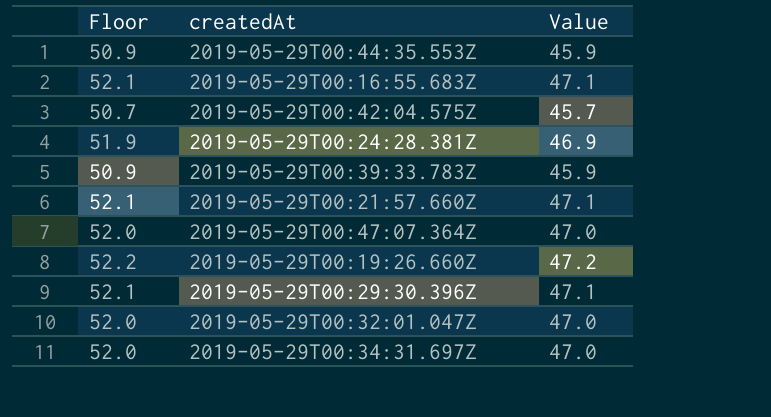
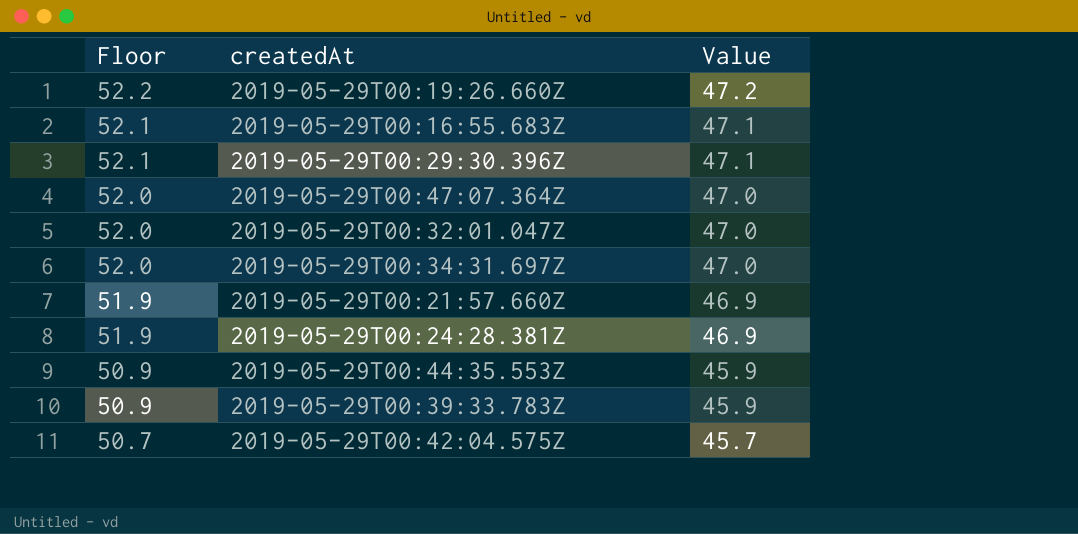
row order: none -> Floor descending
2019-05-29T00:21:57.660Z | Floor: 52.1 -> 51.9
2019-05-29T00:21:57.660Z | Value: 47.1 -> 46.9

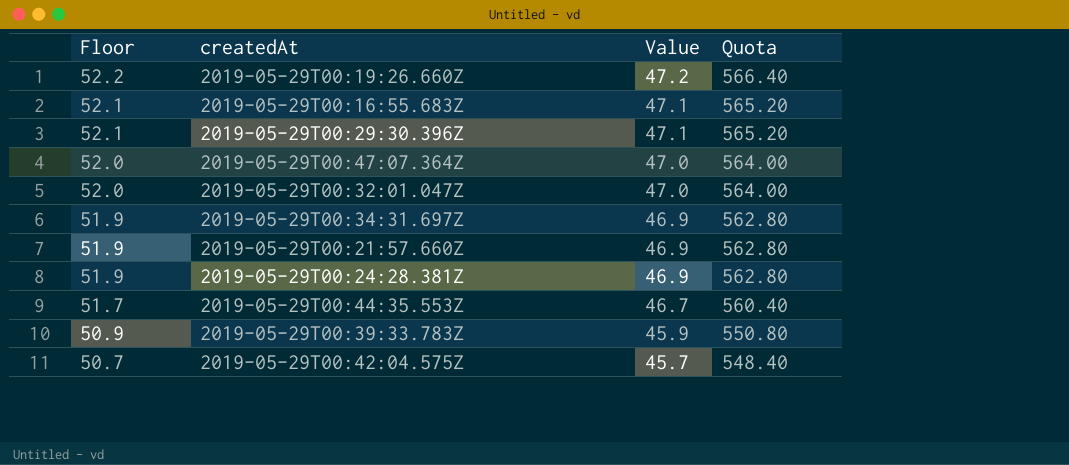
column Quota | formula: none -> [Value] * 12
2019-05-29T00:34:31.697Z | Floor: 52.0 -> 51.9
2019-05-29T00:34:31.697Z | Value: 47.0 -> 46.9
2019-05-29T00:44:35.553Z | Floor: 50.9 -> 51.7
2019-05-29T00:44:35.553Z | Value: 45.9 -> 46.7

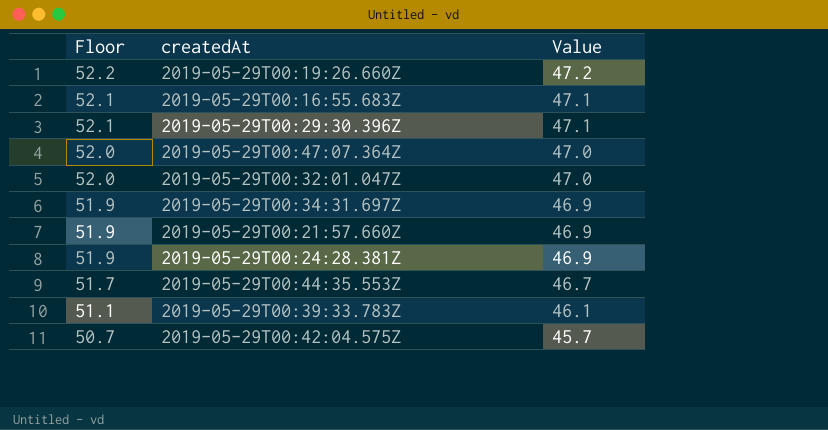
column Quota | formula: [Value] * 12 -> none
2019-05-29T00:39:33.783Z | Floor: 50.9 -> 51.1
2019-05-29T00:39:33.783Z | Value: 45.9 -> 46.1

